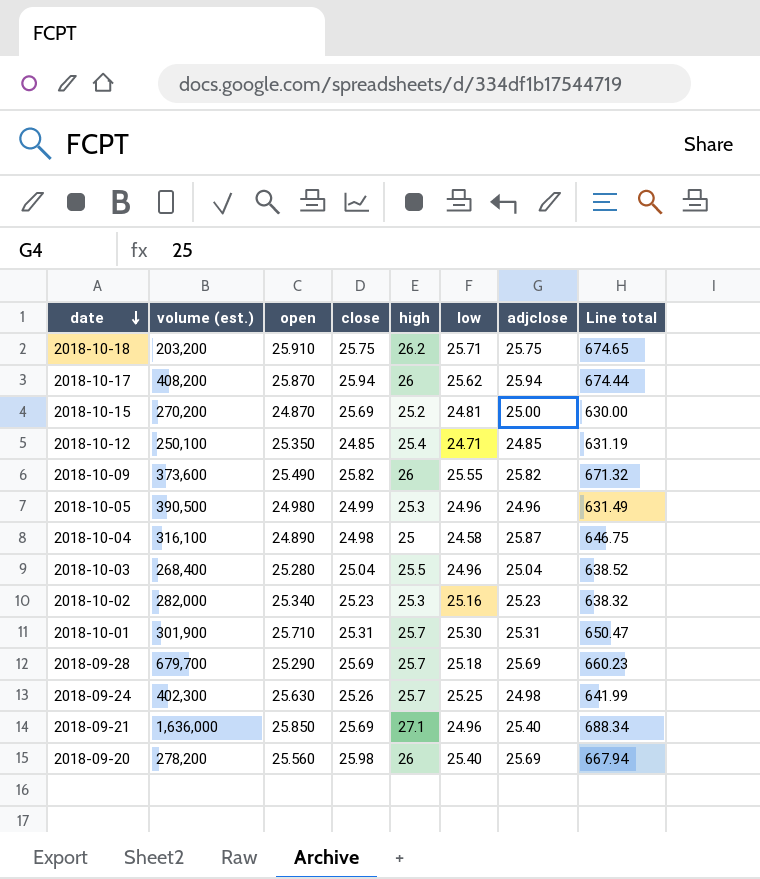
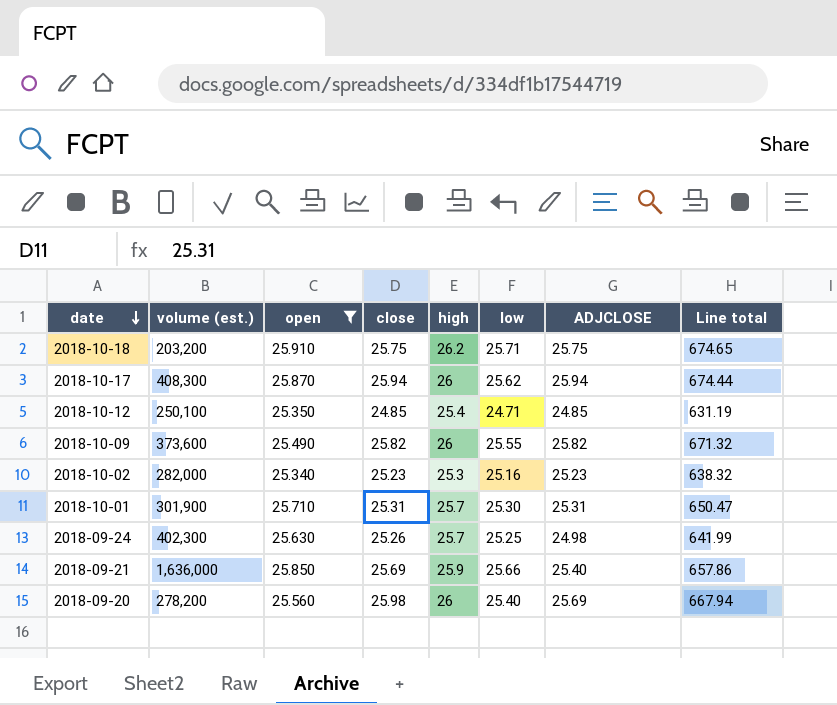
filter: none -> open >= 25.340
column name: adjclose -> ADJCLOSE
2018-10-17 | volume (est.): 408,200 -> 408,300
2018-09-21 | high: 27.1 -> 25.9
2018-09-21 | low: 24.96 -> 25.66
2018-09-21 | Line total: 688.34 -> 657.86

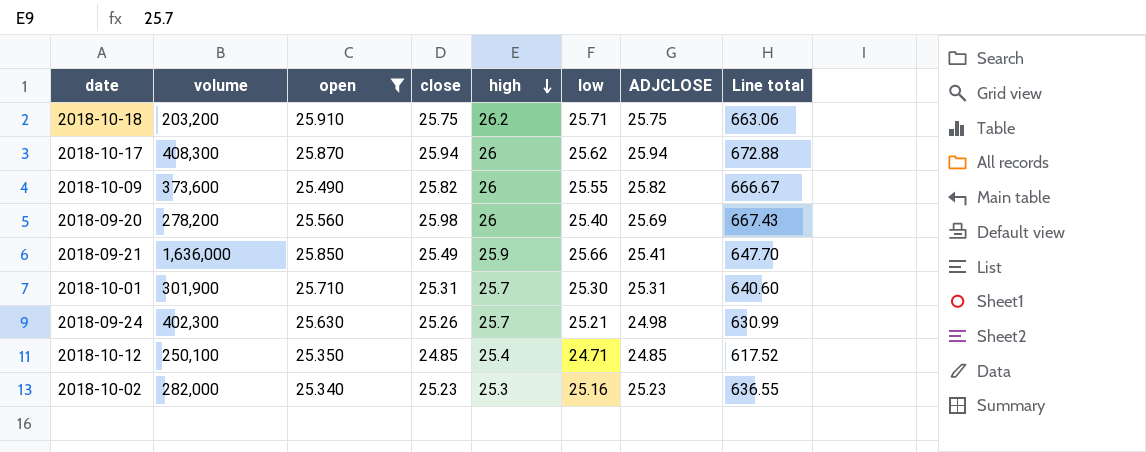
row order: date descending -> high descending
column name: volume (est.) -> volume
column Line total | formula: [high] * [ADJCLOSE] -> [close] * [ADJCLOSE]
2018-09-21 | close: 25.69 -> 25.49
2018-09-21 | ADJCLOSE: 25.40 -> 25.41
2018-09-24 | low: 25.25 -> 25.21

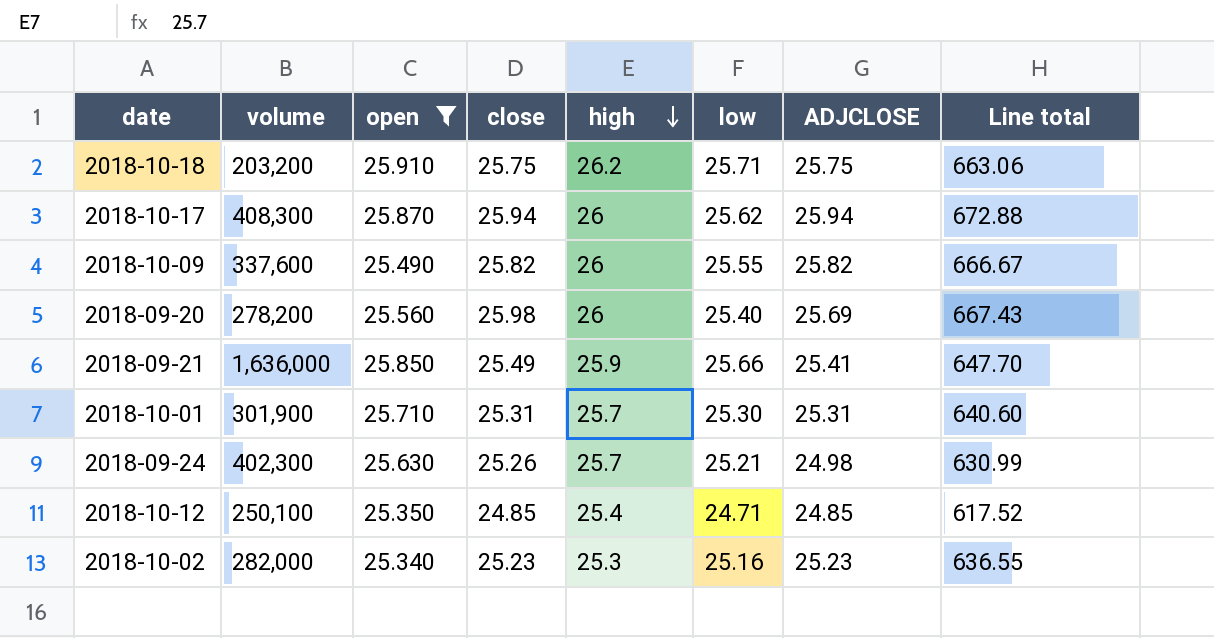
2018-10-09 | volume: 373,600 -> 337,600

